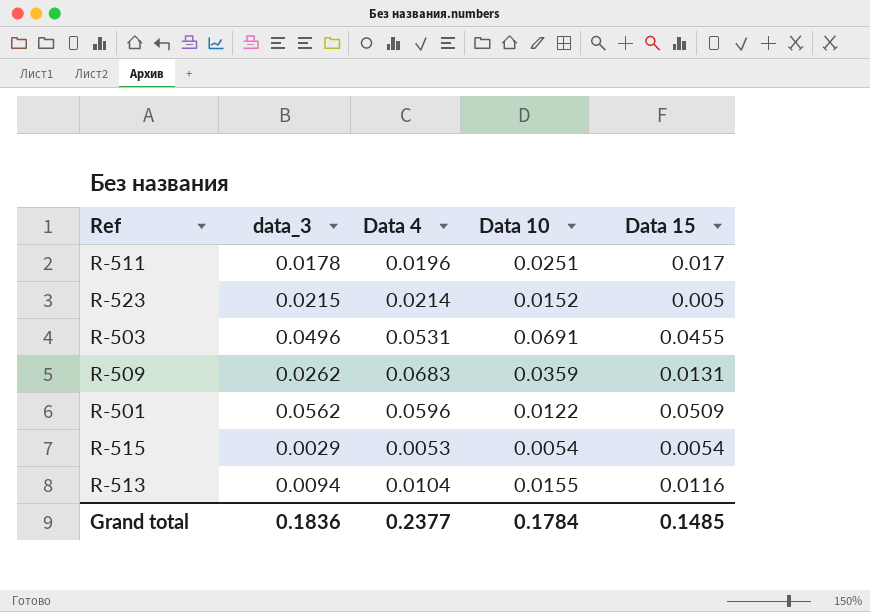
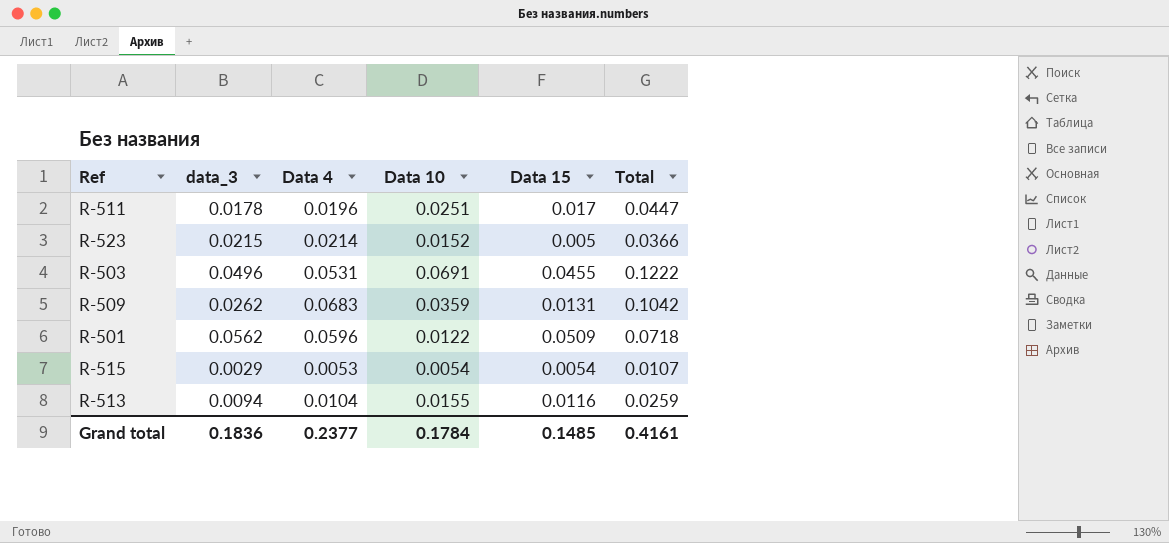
column Total | formula: none -> [Data 4] + [Data 10]

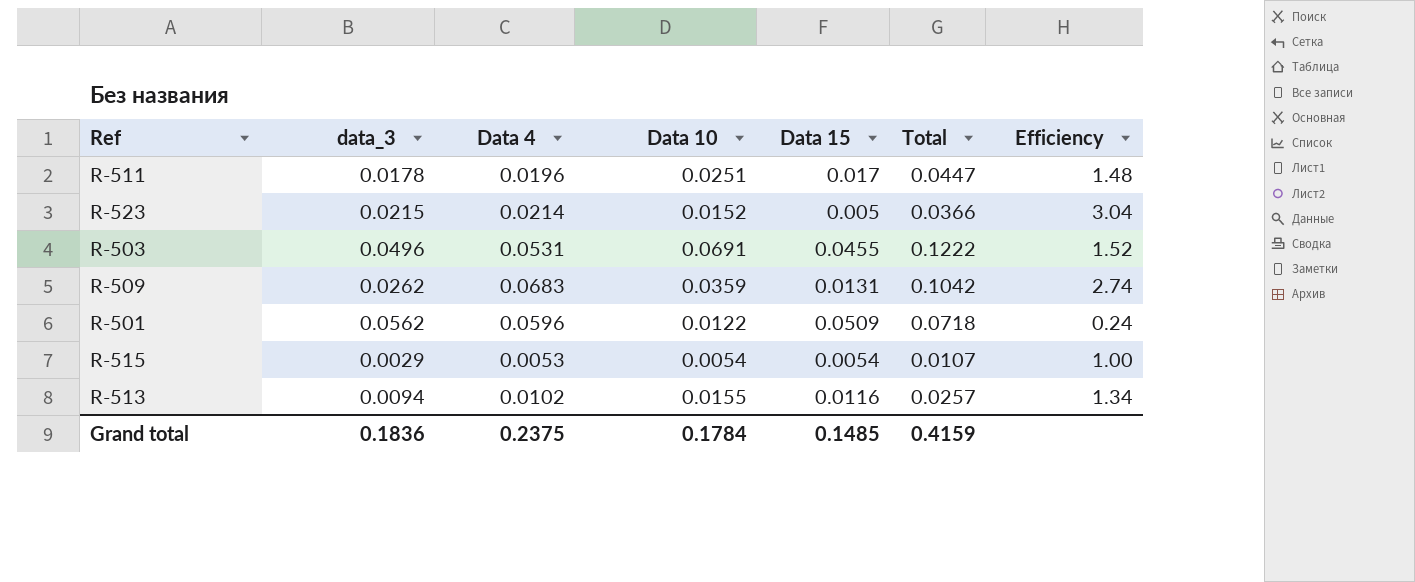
column Efficiency | formula: none -> [Data 10] / [Data 15]
R-513 | Data 4: 0.0104 -> 0.0102
R-513 | Total: 0.0259 -> 0.0257
Grand total | Data 4: 0.2377 -> 0.2375
Grand total | Total: 0.4161 -> 0.4159

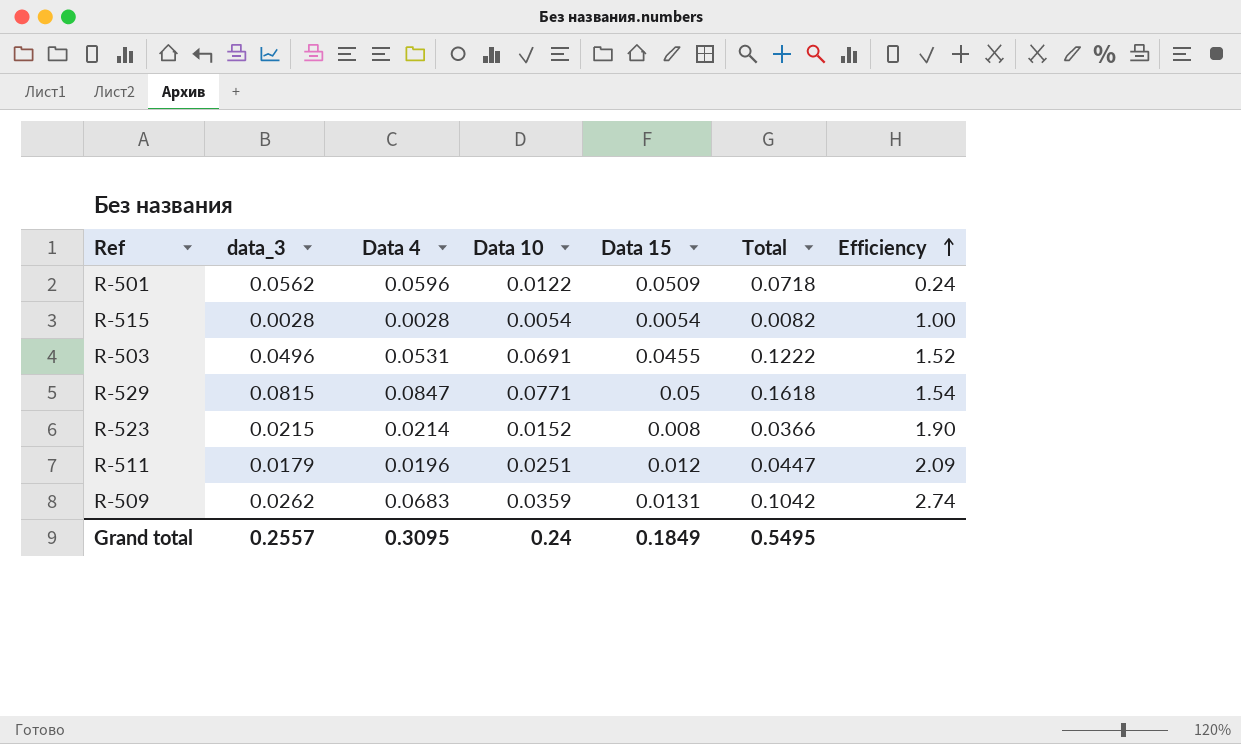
row order: none -> Efficiency ascending
row R-513: 0.0094 | 0.0102 | 0.0155 | 0.0116 | 0.0257 | 1.34 -> none
R-515 | data_3: 0.0029 -> 0.0028
R-515 | Data 4: 0.0053 -> 0.0028
R-515 | Total: 0.0107 -> 0.0082
row R-529: none -> 0.0815 | 0.0847 | 0.0771 | 0.05 | 0.1618 | 1.54
R-523 | Data 15: 0.005 -> 0.008
R-523 | Efficiency: 3.04 -> 1.90
R-511 | data_3: 0.0178 -> 0.0179
R-511 | Data 15: 0.017 -> 0.012
R-511 | Efficiency: 1.48 -> 2.09
Grand total | data_3: 0.1836 -> 0.2557
Grand total | Data 4: 0.2375 -> 0.3095
Grand total | Data 10: 0.1784 -> 0.24
Grand total | Data 15: 0.1485 -> 0.1849
Grand total | Total: 0.4159 -> 0.5495

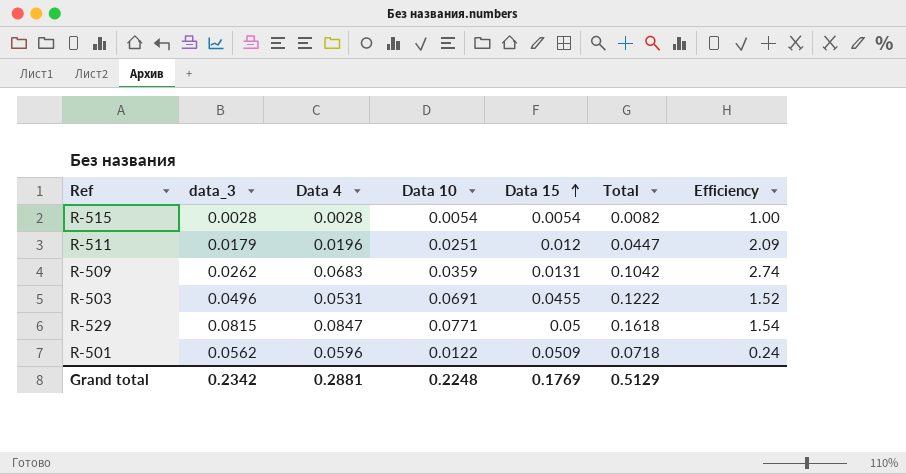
row order: Efficiency ascending -> Data 15 ascending
row R-523: 0.0215 | 0.0214 | 0.0152 | 0.008 | 0.0366 | 1.90 -> none
Grand total | data_3: 0.2557 -> 0.2342
Grand total | Data 4: 0.3095 -> 0.2881
Grand total | Data 10: 0.24 -> 0.2248
Grand total | Data 15: 0.1849 -> 0.1769
Grand total | Total: 0.5495 -> 0.5129

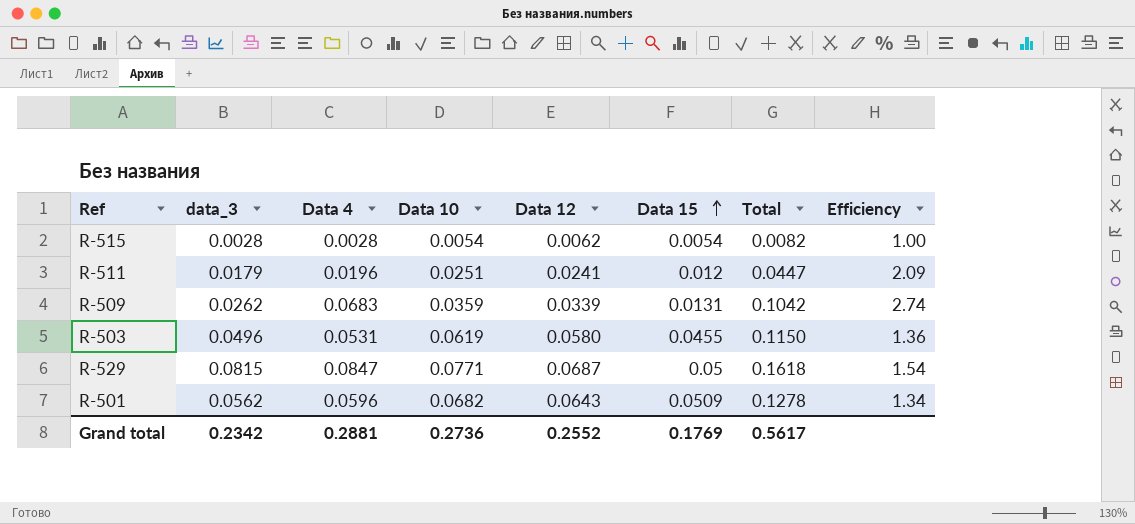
column Data 12 | position: none -> 5
R-503 | Data 10: 0.0691 -> 0.0619
R-503 | Total: 0.1222 -> 0.1150
R-503 | Efficiency: 1.52 -> 1.36
R-501 | Data 10: 0.0122 -> 0.0682
R-501 | Total: 0.0718 -> 0.1278
R-501 | Efficiency: 0.24 -> 1.34
Grand total | Data 10: 0.2248 -> 0.2736
Grand total | Total: 0.5129 -> 0.5617

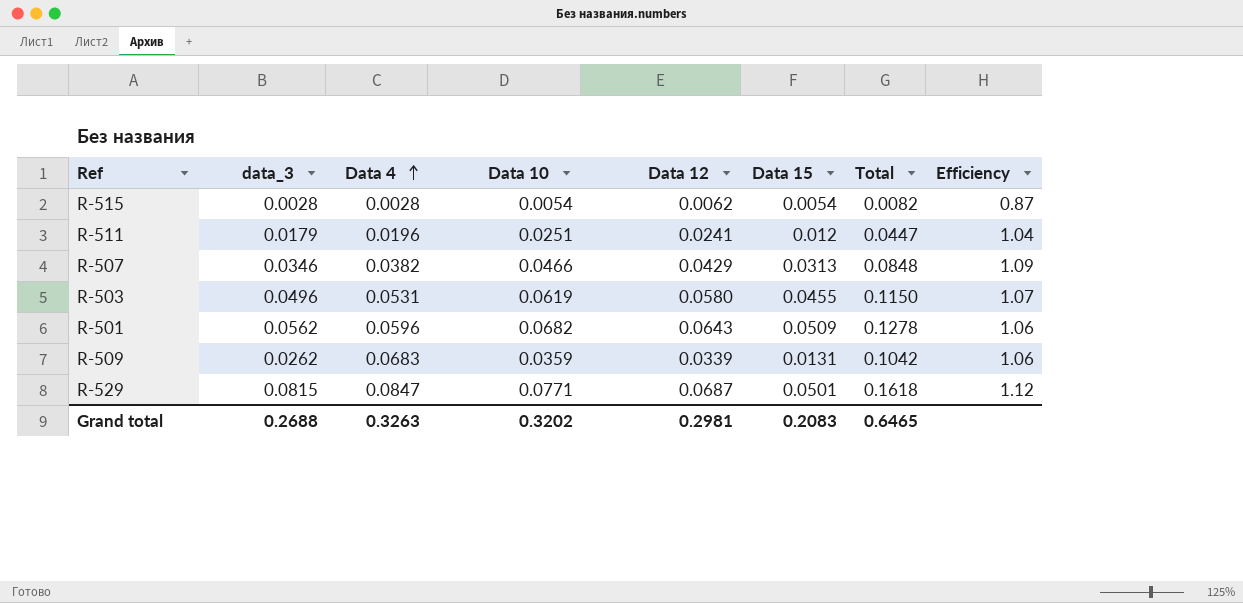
row order: Data 15 ascending -> Data 4 ascending
column Efficiency | formula: [Data 10] / [Data 15] -> [Data 10] / [Data 12]
row R-507: none -> 0.0346 | 0.0382 | 0.0466 | 0.0429 | 0.0313 | 0.0848 | 1.09
R-529 | Data 15: 0.05 -> 0.0501
Grand total | data_3: 0.2342 -> 0.2688
Grand total | Data 4: 0.2881 -> 0.3263
Grand total | Data 10: 0.2736 -> 0.3202
Grand total | Data 12: 0.2552 -> 0.2981
Grand total | Data 15: 0.1769 -> 0.2083
Grand total | Total: 0.5617 -> 0.6465

